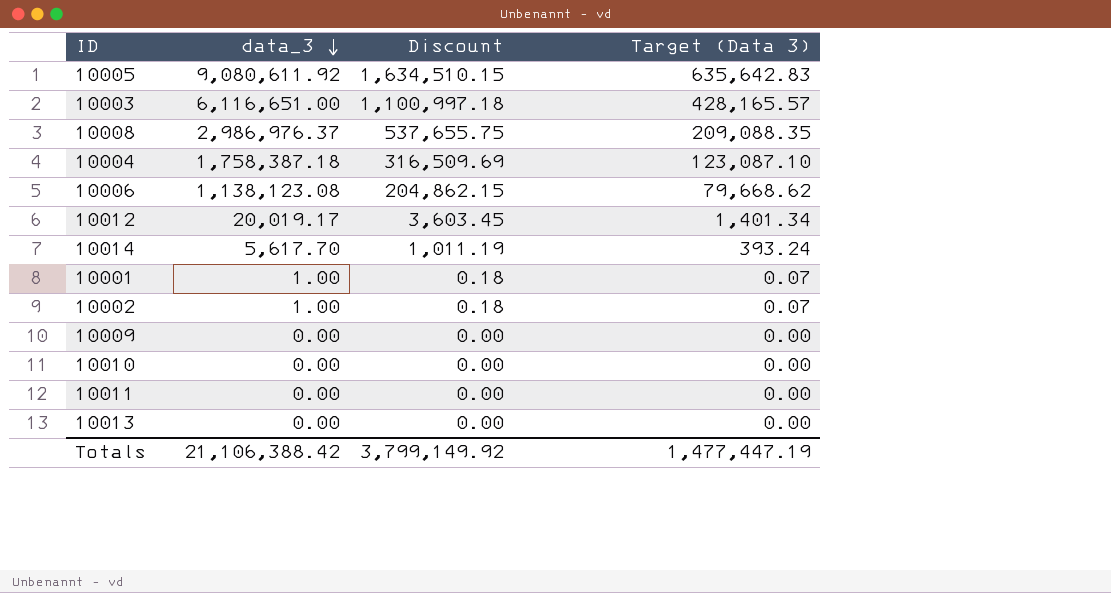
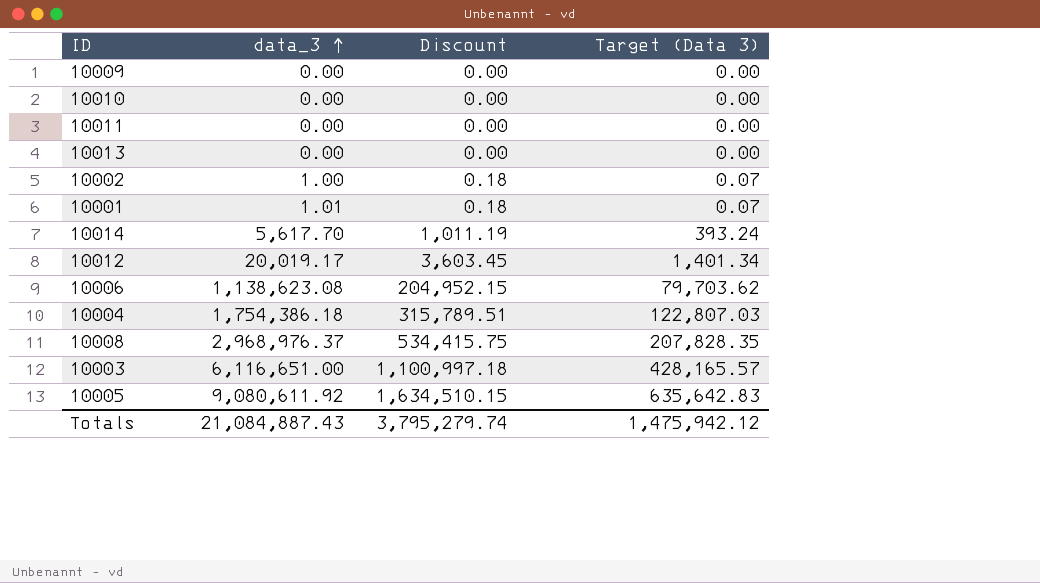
row order: data_3 descending -> data_3 ascending
10001 | data_3: 1.00 -> 1.01
10006 | data_3: 1,138,123.08 -> 1,138,623.08
10006 | Discount: 204,862.15 -> 204,952.15
10006 | Target (Data 3): 79,668.62 -> 79,703.62
10004 | data_3: 1,758,387.18 -> 1,754,386.18
10004 | Discount: 316,509.69 -> 315,789.51
10004 | Target (Data 3): 123,087.10 -> 122,807.03
10008 | data_3: 2,986,976.37 -> 2,968,976.37
10008 | Discount: 537,655.75 -> 534,415.75
10008 | Target (Data 3): 209,088.35 -> 207,828.35
Totals | data_3: 21,106,388.42 -> 21,084,887.43
Totals | Discount: 3,799,149.92 -> 3,795,279.74
Totals | Target (Data 3): 1,477,447.19 -> 1,475,942.12

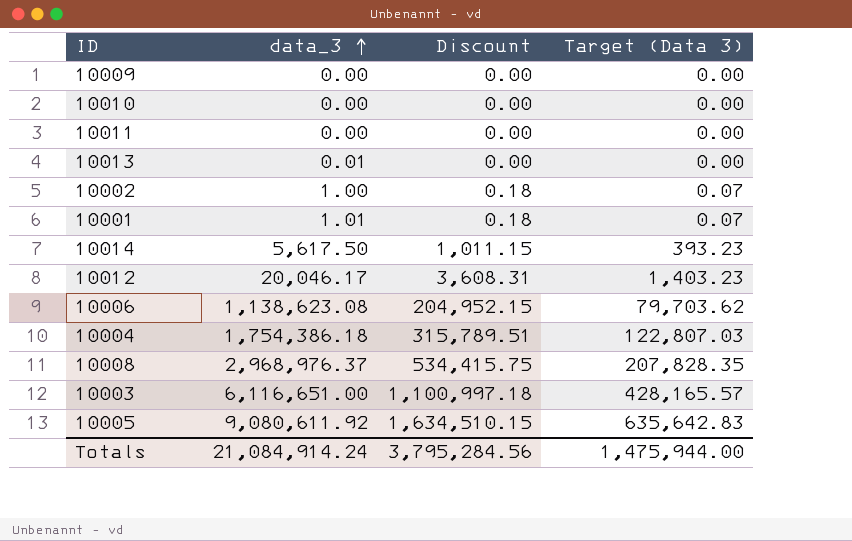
10013 | data_3: 0.00 -> 0.01
10014 | data_3: 5,617.70 -> 5,617.50
10014 | Discount: 1,011.19 -> 1,011.15
10014 | Target (Data 3): 393.24 -> 393.23
10012 | data_3: 20,019.17 -> 20,046.17
10012 | Discount: 3,603.45 -> 3,608.31
10012 | Target (Data 3): 1,401.34 -> 1,403.23
Totals | data_3: 21,084,887.43 -> 21,084,914.24
Totals | Discount: 3,795,279.74 -> 3,795,284.56
Totals | Target (Data 3): 1,475,942.12 -> 1,475,944.00

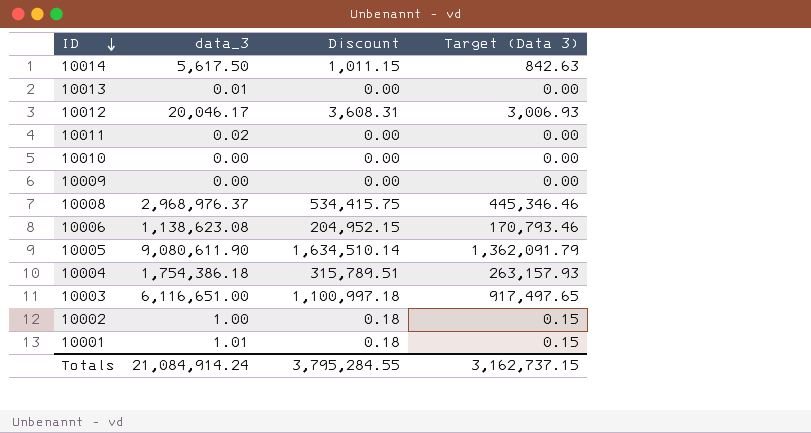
row order: data_3 ascending -> ID descending
column Target (Data 3) | formula: [data_3] * 0.07 -> [data_3] * 0.15
10011 | data_3: 0.00 -> 0.02
10005 | data_3: 9,080,611.92 -> 9,080,611.90
10005 | Discount: 1,634,510.15 -> 1,634,510.14
Totals | Discount: 3,795,284.56 -> 3,795,284.55
Totals | Target (Data 3): 1,475,944.00 -> 3,162,737.15

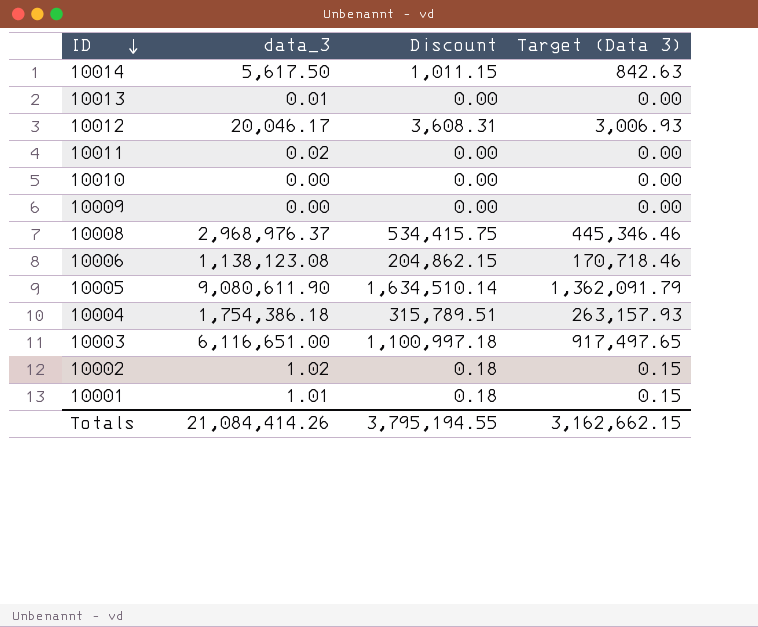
10006 | data_3: 1,138,623.08 -> 1,138,123.08
10006 | Discount: 204,952.15 -> 204,862.15
10006 | Target (Data 3): 170,793.46 -> 170,718.46
10002 | data_3: 1.00 -> 1.02
Totals | data_3: 21,084,914.24 -> 21,084,414.26
Totals | Discount: 3,795,284.55 -> 3,795,194.55
Totals | Target (Data 3): 3,162,737.15 -> 3,162,662.15

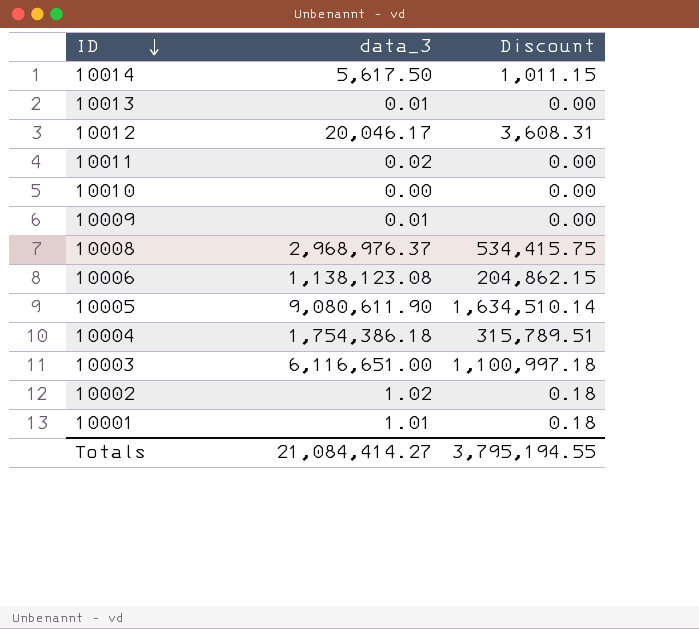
column Target (Data 3) | formula: [data_3] * 0.15 -> none
10009 | data_3: 0.00 -> 0.01
Totals | data_3: 21,084,414.26 -> 21,084,414.27

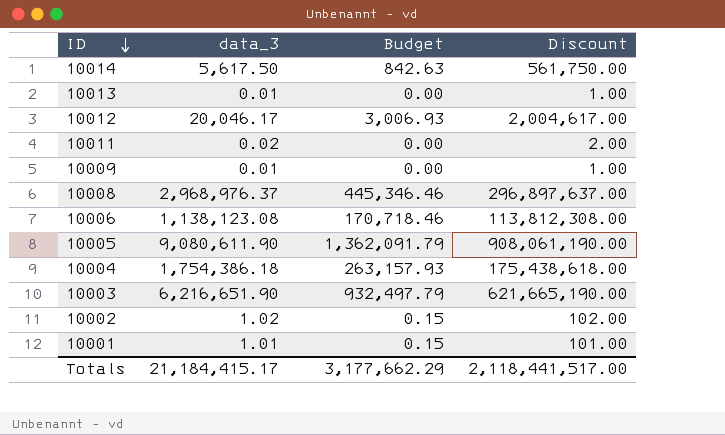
column Budget | formula: none -> [data_3] * 0.15
column Discount | formula: [data_3] * 0.18 -> [data_3] * 100
row 10010: 0.00 | 0.00 -> none
10003 | data_3: 6,116,651.00 -> 6,216,651.90
Totals | data_3: 21,084,414.27 -> 21,184,415.17
Totals | Discount: 3,795,194.55 -> 2,118,441,517.00

